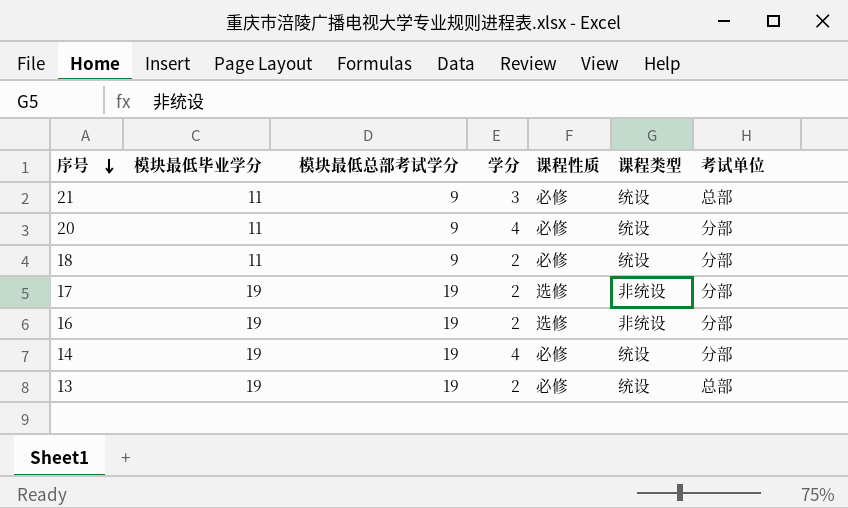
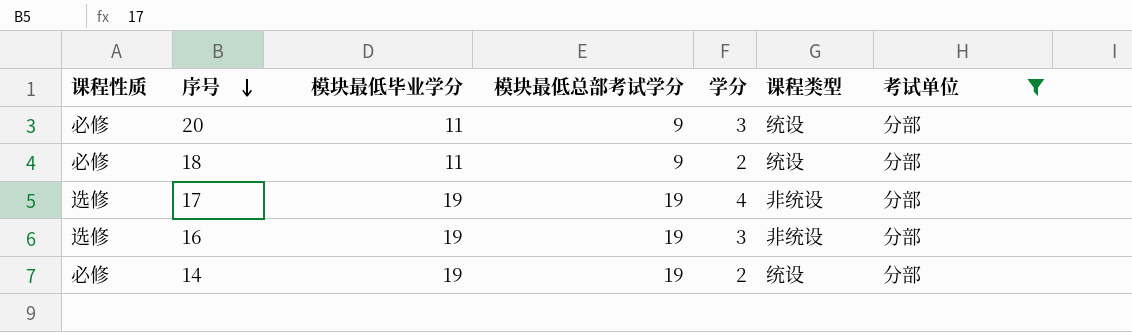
filter: none -> 考试单位 = 分部
column 课程性质 | position: 5 -> 1
20 | 学分: 4 -> 3
17 | 学分: 2 -> 4
16 | 学分: 2 -> 3
14 | 学分: 4 -> 2

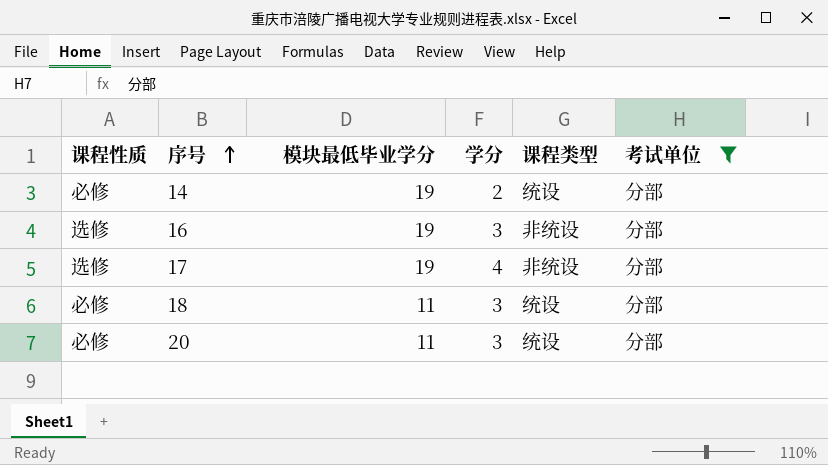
row order: 序号 descending -> 序号 ascending
column 模块最低总部考试学分 | position: 4 -> none
18 | 学分: 2 -> 3

